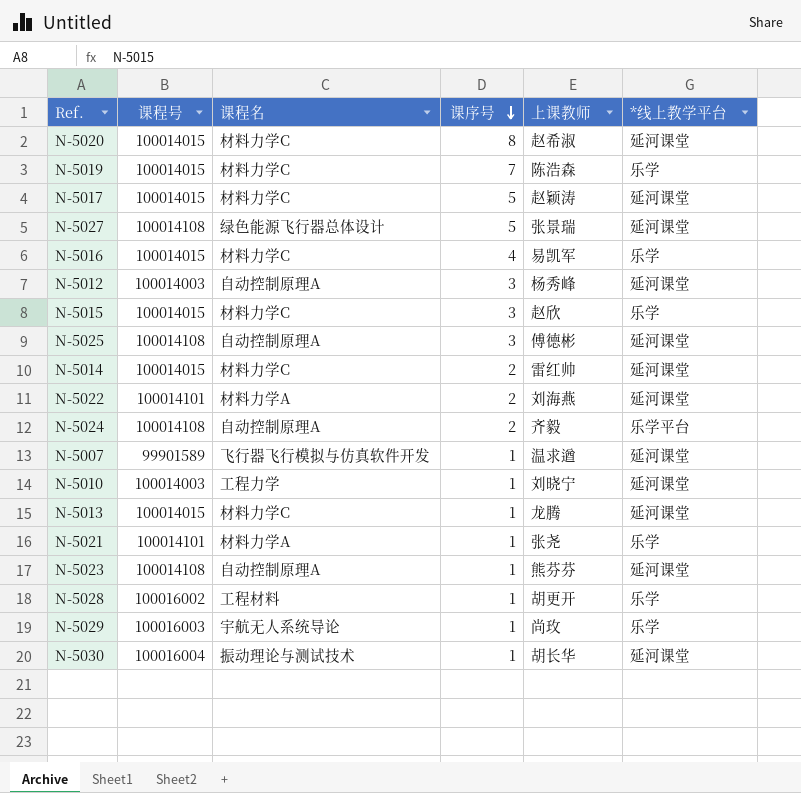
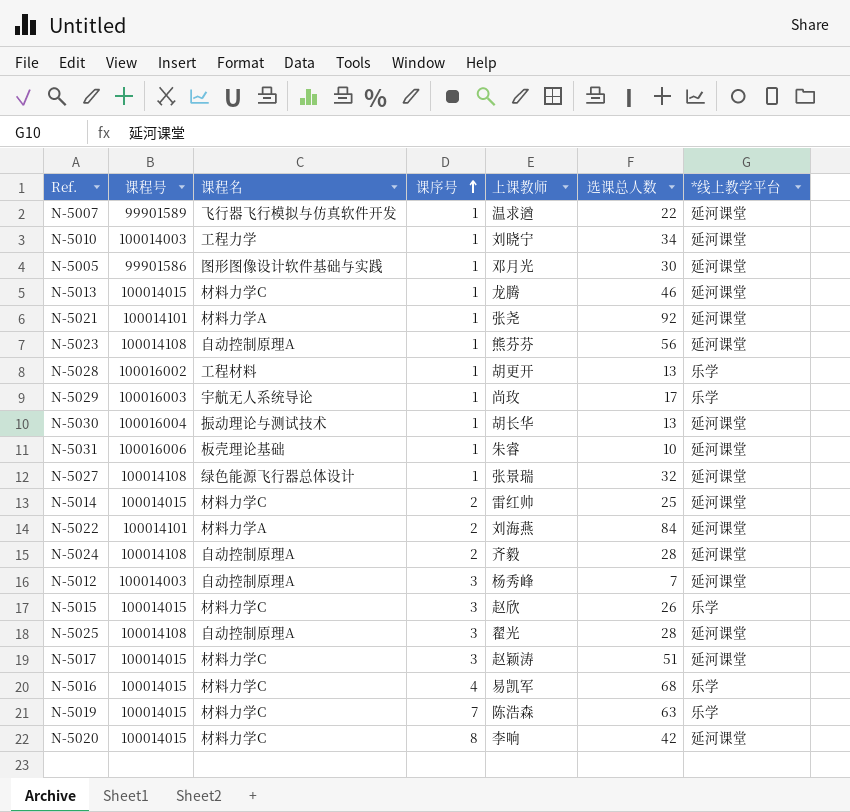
row order: 课序号 descending -> 课序号 ascending
column 选课总人数 | position: none -> 6
row N-5005: none -> 99901586 | 图形图像设计软件基础与实践 | 1 | 邓月光 | 30 | 延河课堂
N-5021 | *线上教学平台: 乐学 -> 延河课堂
row N-5031: none -> 100016006 | 板壳理论基础 | 1 | 朱睿 | 10 | 延河课堂
N-5027 | 课序号: 5 -> 1
N-5024 | *线上教学平台: 乐学平台 -> 延河课堂
N-5025 | 上课教师: 傅德彬 -> 翟光
N-5017 | 课序号: 5 -> 3
N-5020 | 上课教师: 赵希淑 -> 李响

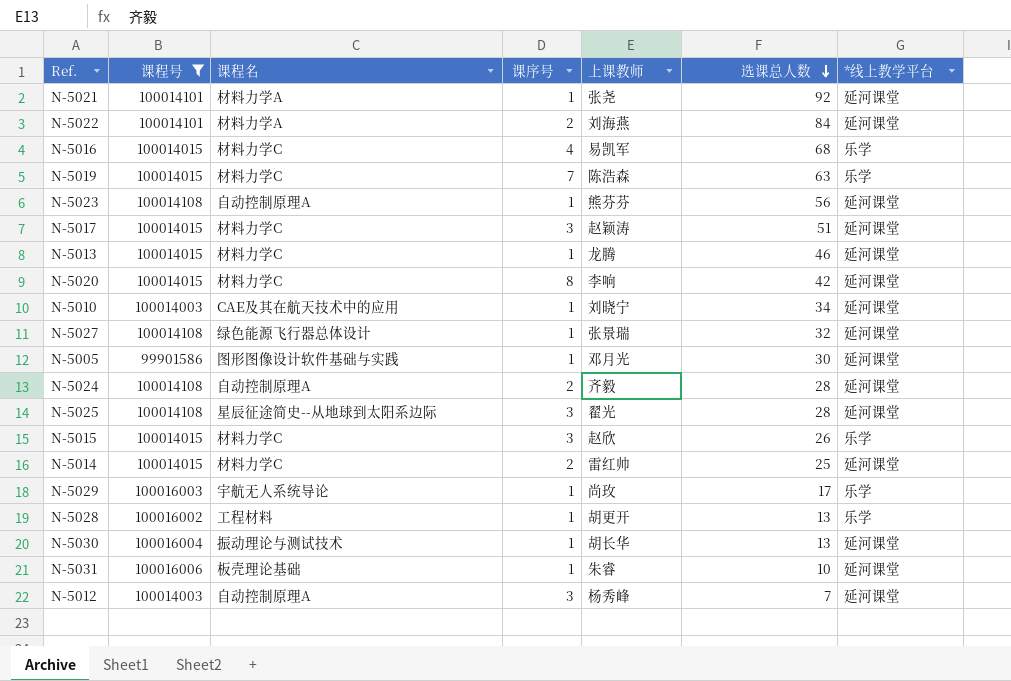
filter: none -> 课程号 != 99901589
row order: 课序号 ascending -> 选课总人数 descending
N-5010 | 课程名: 工程力学 -> CAE及其在航天技术中的应用
N-5025 | 课程名: 自动控制原理A -> 星辰征途简史--从地球到太阳系边际

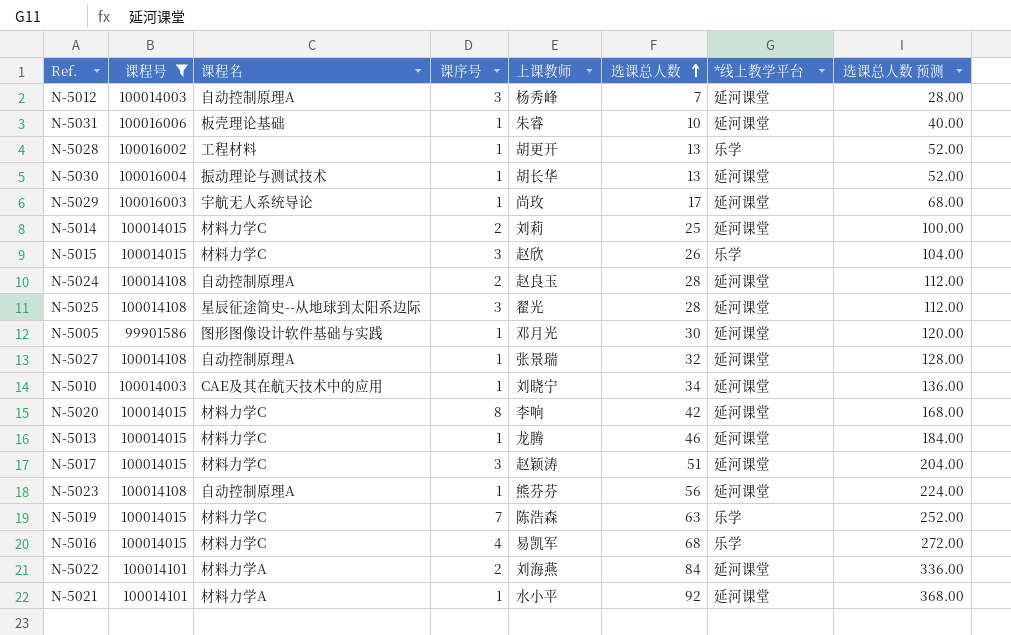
row order: 选课总人数 descending -> 选课总人数 ascending
column 选课总人数 预测 | formula: none -> [选课总人数] * 4
N-5029 | *线上教学平台: 乐学 -> 延河课堂
N-5014 | 上课教师: 雷红帅 -> 刘莉
N-5024 | 上课教师: 齐毅 -> 赵良玉
N-5027 | 课程名: 绿色能源飞行器总体设计 -> 自动控制原理A
N-5021 | 上课教师: 张尧 -> 水小平

